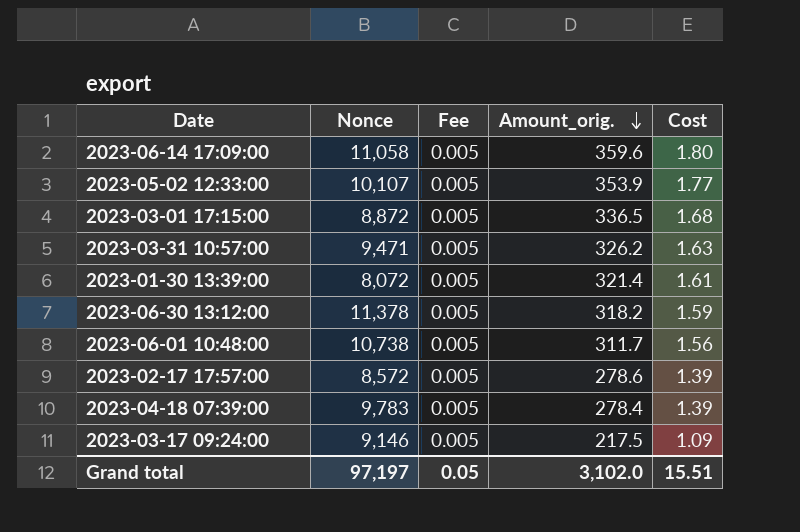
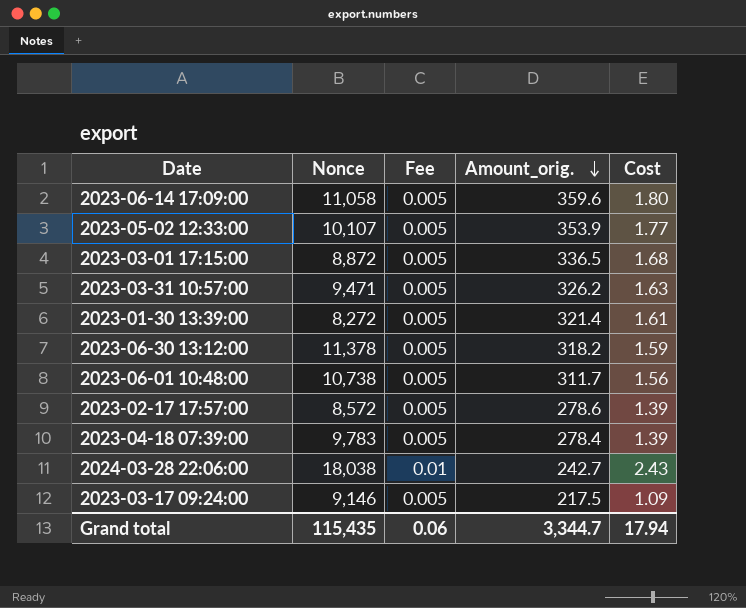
2023-01-30 13:39:00 | Nonce: 8,072 -> 8,272
row 2024-03-28 22:06:00: none -> 18,038 | 0.01 | 242.7 | 2.43
Grand total | Nonce: 97,197 -> 115,435
Grand total | Fee: 0.05 -> 0.06
Grand total | Amount_orig.: 3,102.0 -> 3,344.7
Grand total | Cost: 15.51 -> 17.94

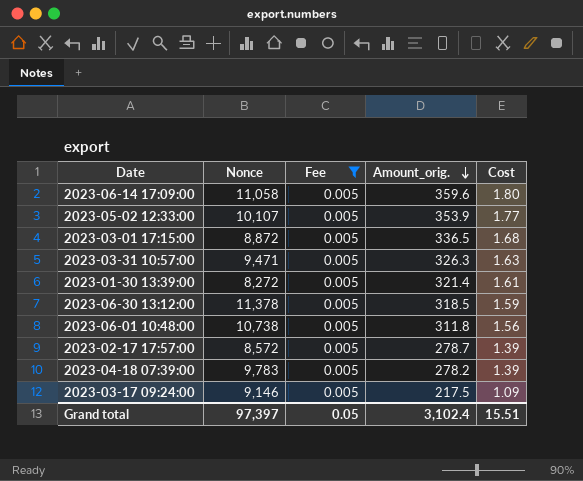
filter: none -> Fee = 0.005
2023-03-31 10:57:00 | Amount_orig.: 326.2 -> 326.3
2023-06-30 13:12:00 | Amount_orig.: 318.2 -> 318.5
2023-06-01 10:48:00 | Amount_orig.: 311.7 -> 311.8
2023-02-17 17:57:00 | Amount_orig.: 278.6 -> 278.7
2023-04-18 07:39:00 | Amount_orig.: 278.4 -> 278.2
Grand total | Nonce: 115,435 -> 97,397
Grand total | Fee: 0.06 -> 0.05
Grand total | Amount_orig.: 3,344.7 -> 3,102.4
Grand total | Cost: 17.94 -> 15.51

